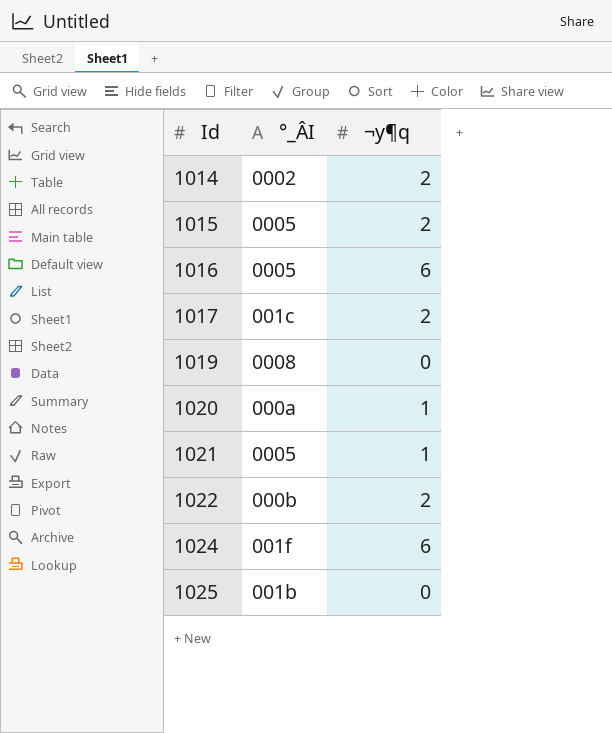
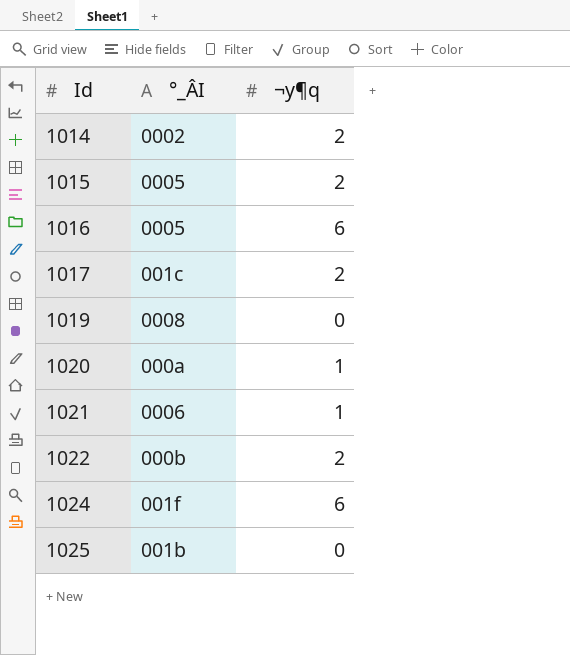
1021 | °_ÂI: 0005 -> 0006

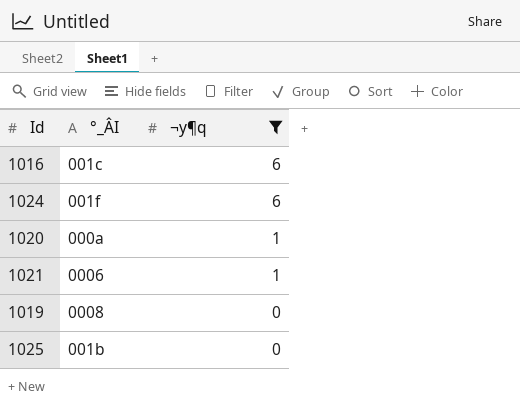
filter: none -> ¬y¶q != 2
row order: Id ascending -> ¬y¶q descending
1016 | °_ÂI: 0005 -> 001c

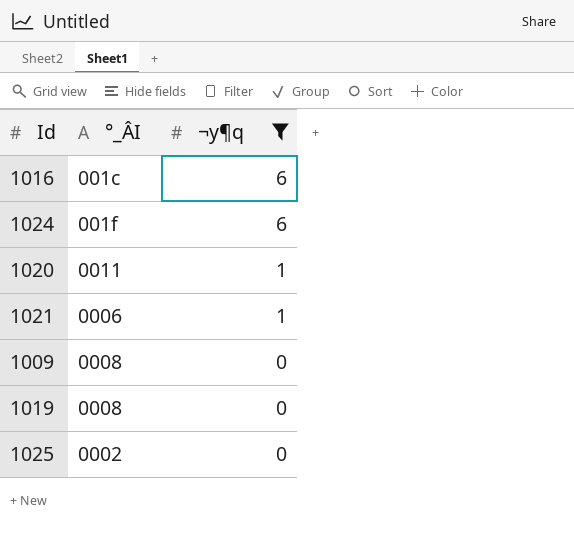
1020 | °_ÂI: 000a -> 0011
row 1009: none -> 0008 | 0
1025 | °_ÂI: 001b -> 0002

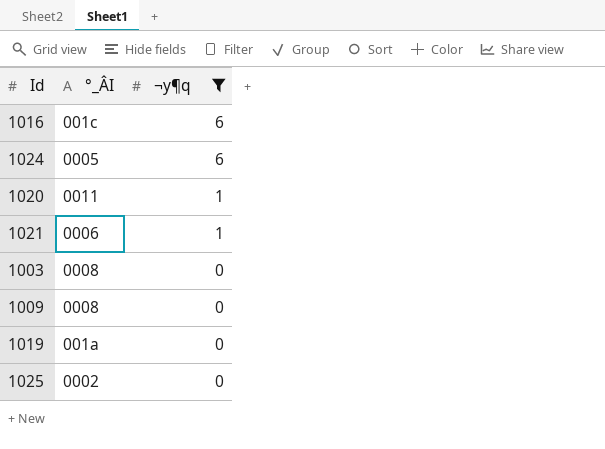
1024 | °_ÂI: 001f -> 0005
row 1003: none -> 0008 | 0
1019 | °_ÂI: 0008 -> 001a

